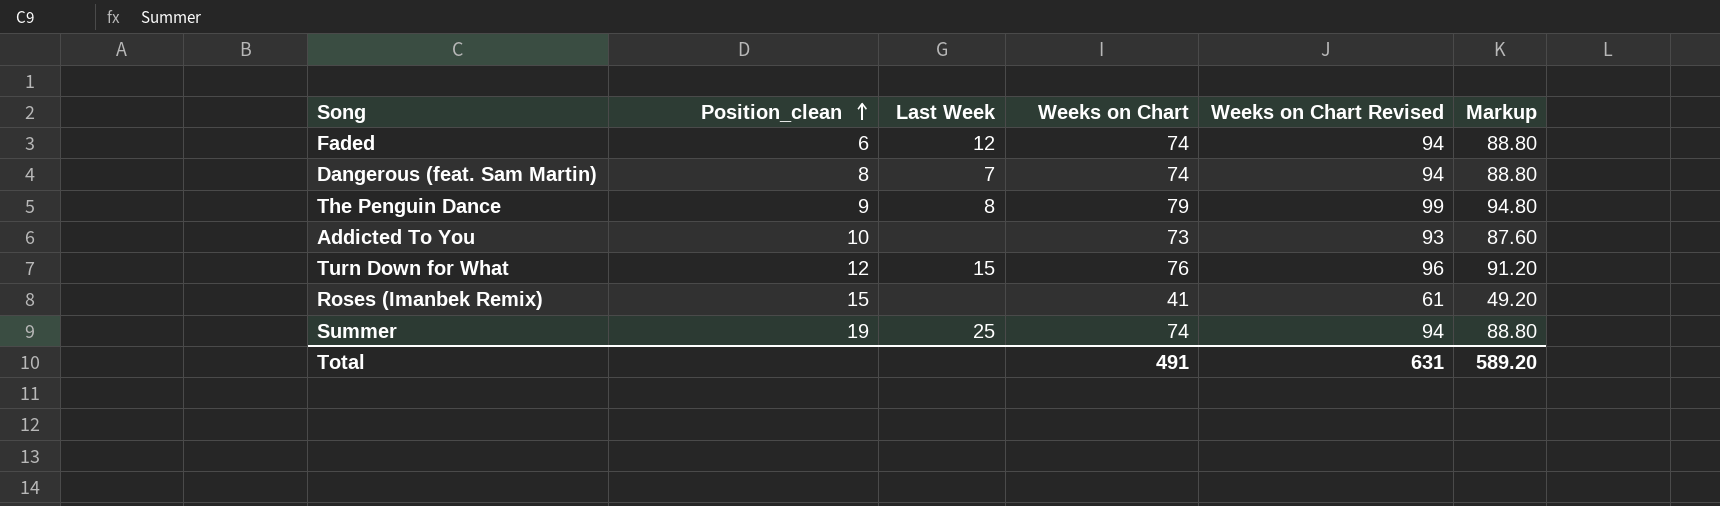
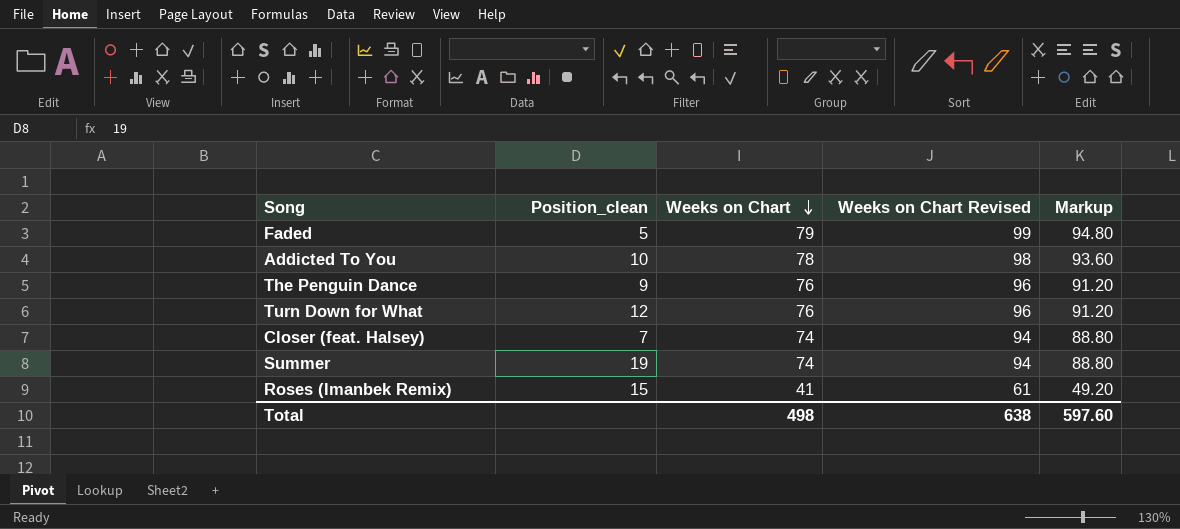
row order: Position_clean ascending -> Weeks on Chart descending
column Last Week | position: 3 -> none
row Dangerous (feat. Sam Martin): 8 | 7 | 74 | 94 | 88.80 -> none
Faded | Position_clean: 6 -> 5
Faded | Weeks on Chart: 74 -> 79
Faded | Weeks on Chart Revised: 94 -> 99
Faded | Markup: 88.80 -> 94.80
Addicted To You | Weeks on Chart: 73 -> 78
Addicted To You | Weeks on Chart Revised: 93 -> 98
Addicted To You | Markup: 87.60 -> 93.60
The Penguin Dance | Weeks on Chart: 79 -> 76
The Penguin Dance | Weeks on Chart Revised: 99 -> 96
The Penguin Dance | Markup: 94.80 -> 91.20
row Closer (feat. Halsey): none -> 7 | 74 | 94 | 88.80
Total | Weeks on Chart: 491 -> 498
Total | Weeks on Chart Revised: 631 -> 638
Total | Markup: 589.20 -> 597.60

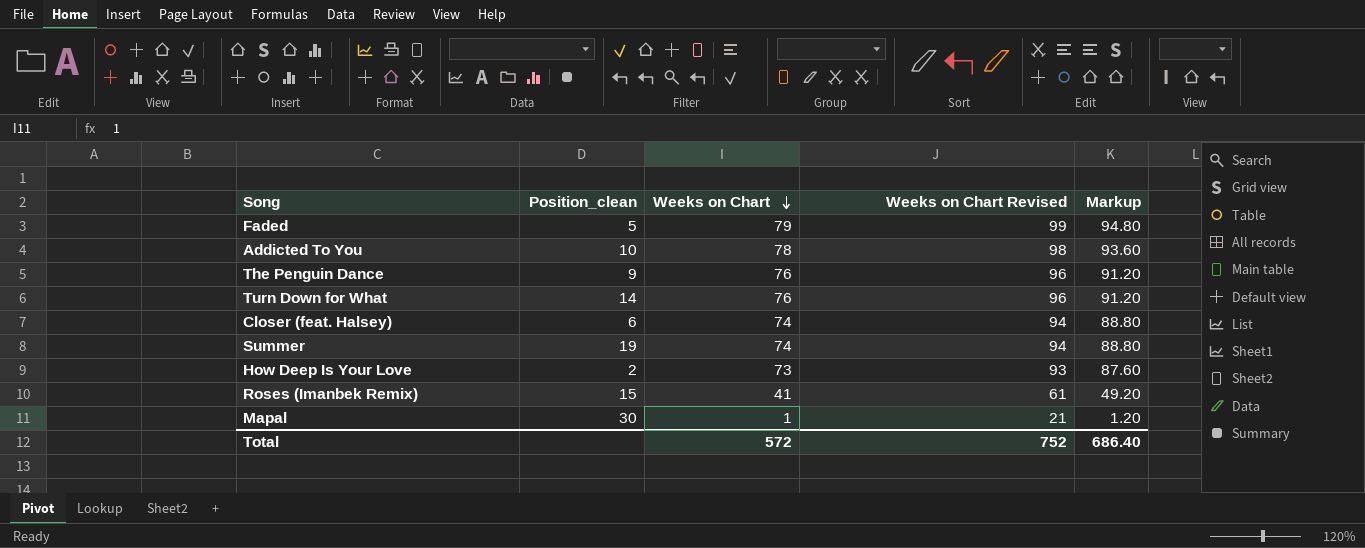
Turn Down for What | Position_clean: 12 -> 14
Closer (feat. Halsey) | Position_clean: 7 -> 6
row How Deep Is Your Love: none -> 2 | 73 | 93 | 87.60
row Mapal: none -> 30 | 1 | 21 | 1.20
Total | Weeks on Chart: 498 -> 572
Total | Weeks on Chart Revised: 638 -> 752
Total | Markup: 597.60 -> 686.40

